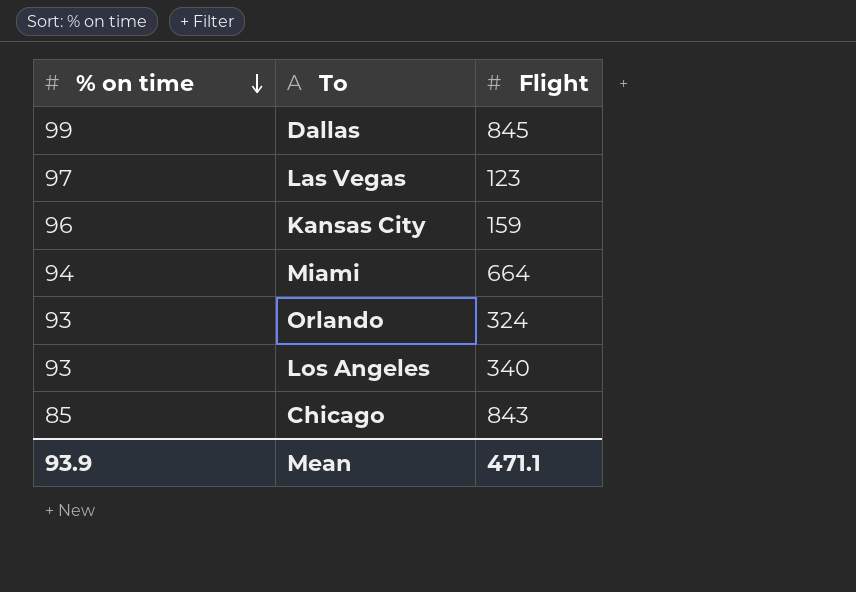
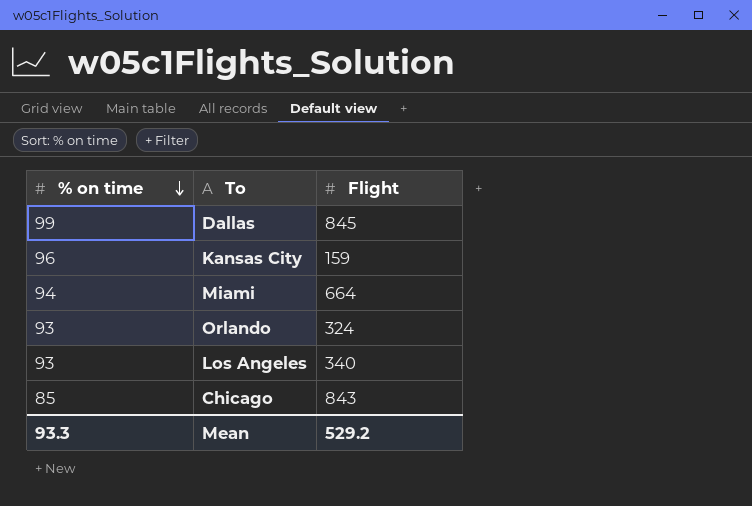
row Las Vegas: 97 | 123 -> none
Mean | % on time: 93.9 -> 93.3
Mean | Flight: 471.1 -> 529.2

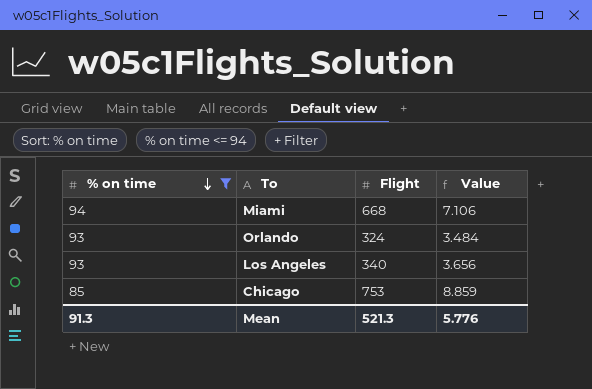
filter: none -> % on time <= 94
column Value | formula: none -> [Flight] / [% on time]
Miami | Flight: 664 -> 668
Chicago | Flight: 843 -> 753
Mean | % on time: 93.3 -> 91.3
Mean | Flight: 529.2 -> 521.3

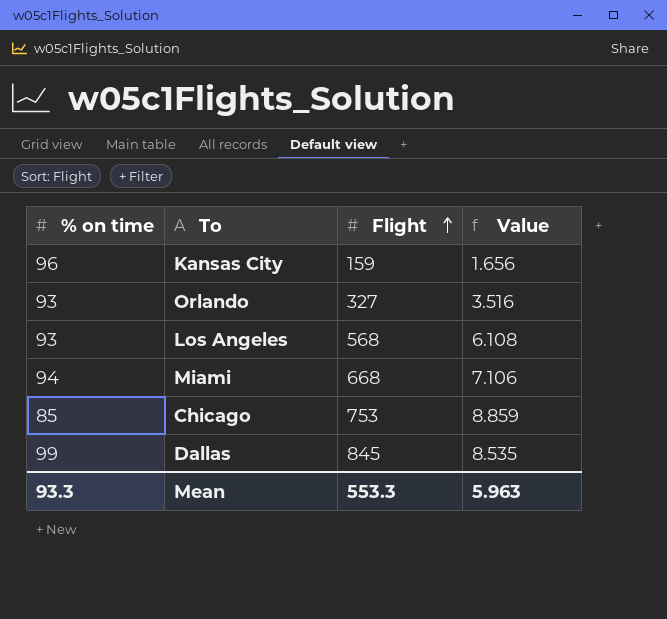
filter: % on time <= 94 -> none
row order: % on time descending -> Flight ascending
Orlando | Flight: 324 -> 327
Orlando | Value: 3.484 -> 3.516
Los Angeles | Flight: 340 -> 568
Los Angeles | Value: 3.656 -> 6.108
Mean | % on time: 91.3 -> 93.3
Mean | Flight: 521.3 -> 553.3
Mean | Value: 5.776 -> 5.963

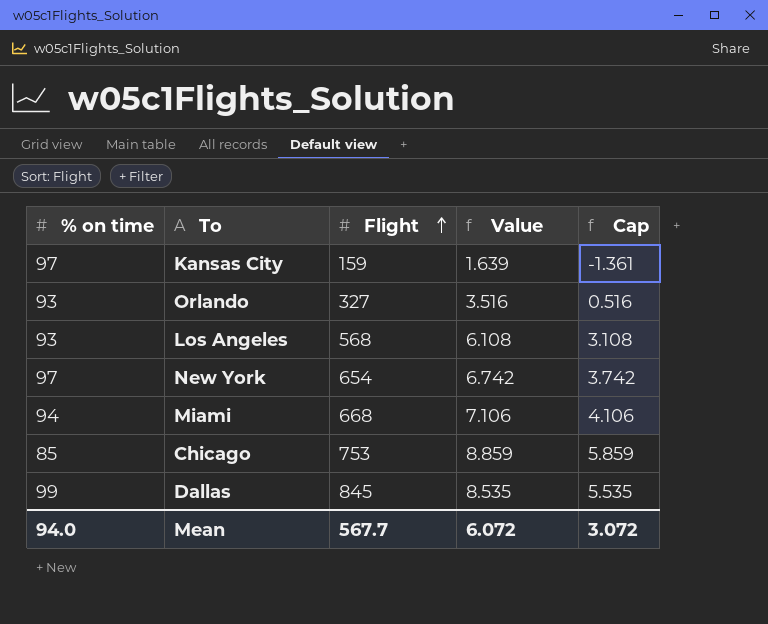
column Cap | formula: none -> [Value] - 3
Kansas City | % on time: 96 -> 97
Kansas City | Value: 1.656 -> 1.639
row New York: none -> 97 | 654 | 6.742 | 3.742
Mean | % on time: 93.3 -> 94.0
Mean | Flight: 553.3 -> 567.7
Mean | Value: 5.963 -> 6.072

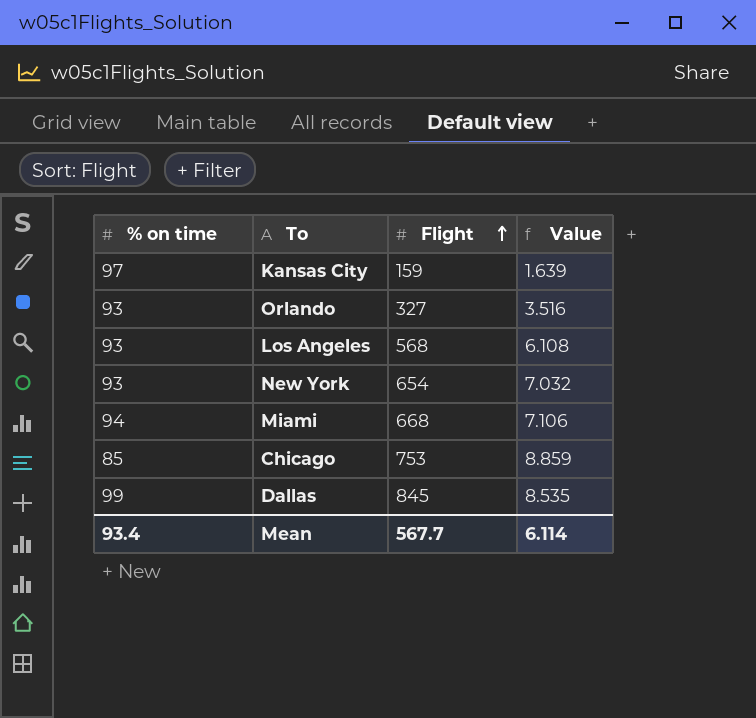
column Cap | formula: [Value] - 3 -> none
New York | % on time: 97 -> 93
New York | Value: 6.742 -> 7.032
Mean | % on time: 94.0 -> 93.4
Mean | Value: 6.072 -> 6.114

